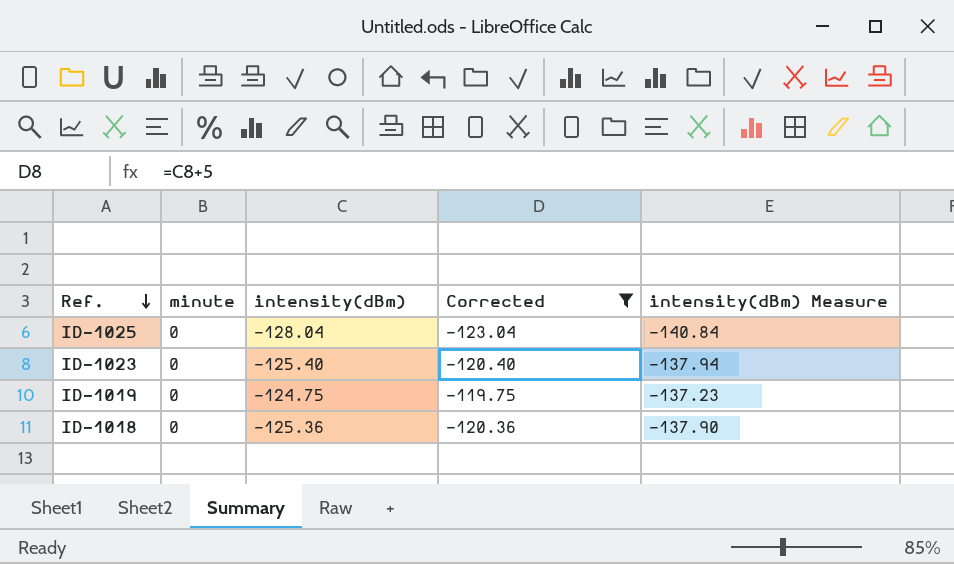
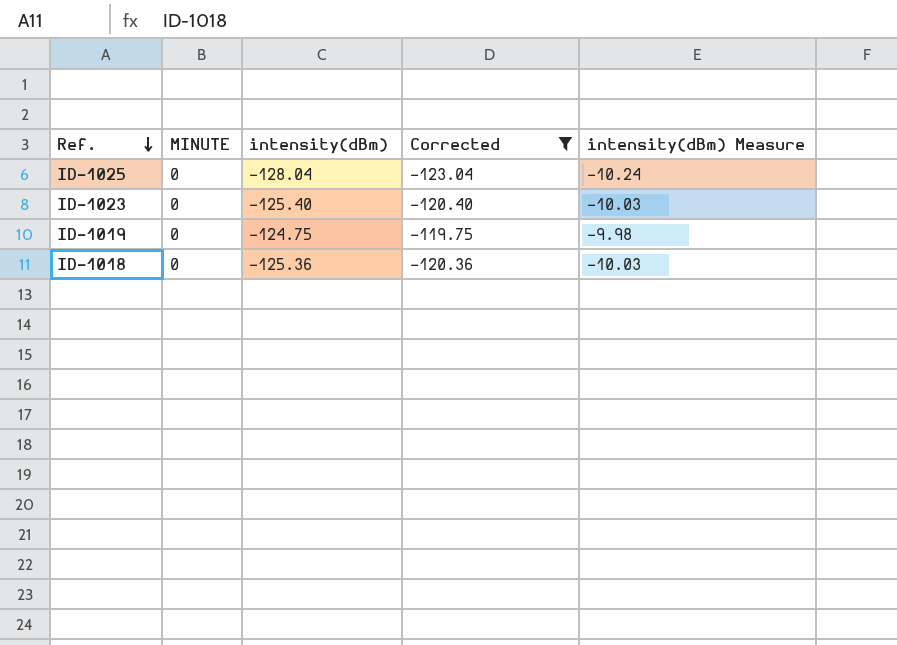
column name: minute -> MINUTE
column intensity(dBm) Measure | formula: [intensity(dBm)] * 1.1 -> [intensity(dBm)] * 0.08

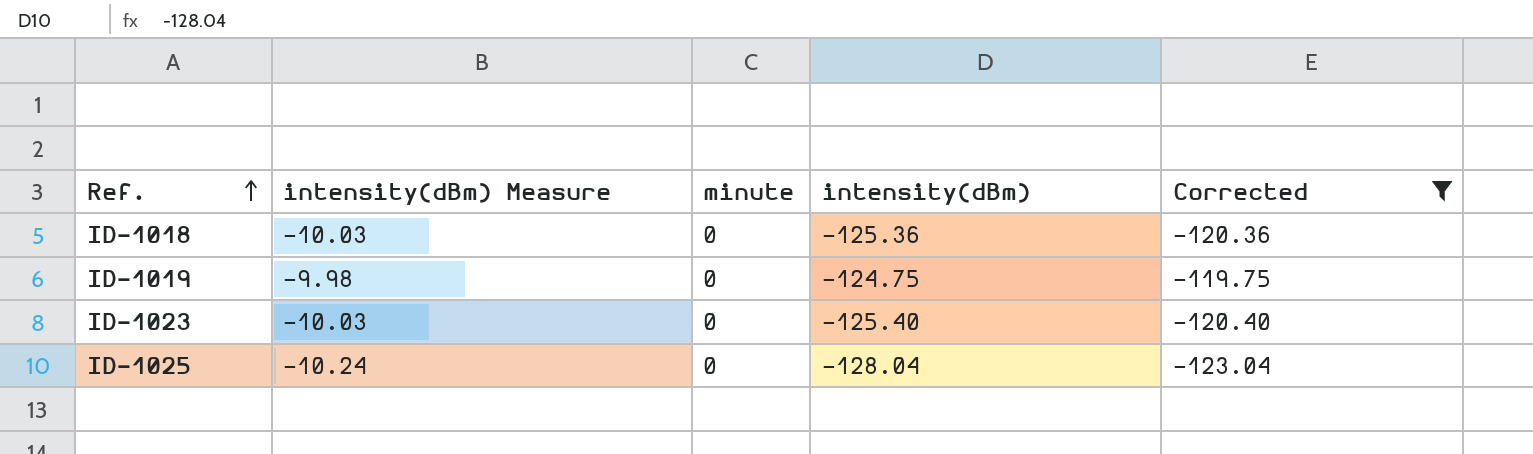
row order: Ref. descending -> Ref. ascending
column intensity(dBm) Measure | position: 5 -> 2
column name: MINUTE -> minute

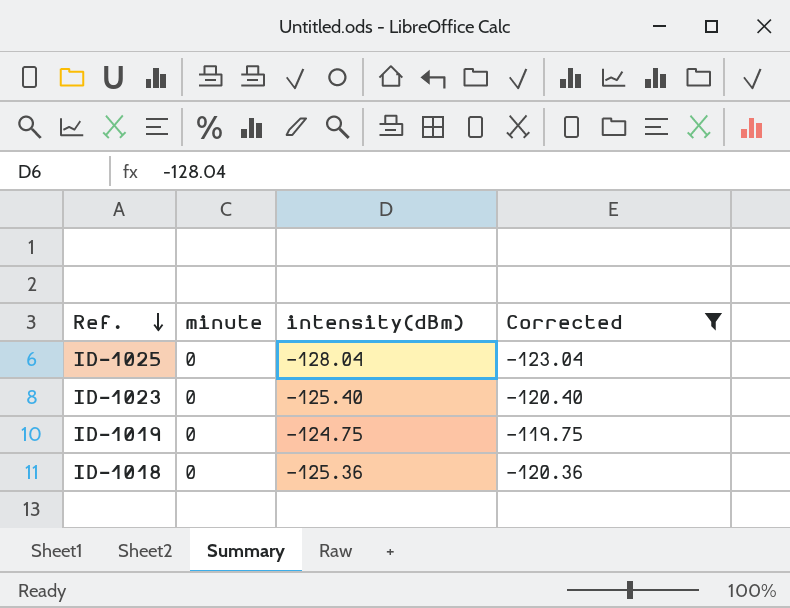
row order: Ref. ascending -> Ref. descending
column intensity(dBm) Measure | formula: [intensity(dBm)] * 0.08 -> none

